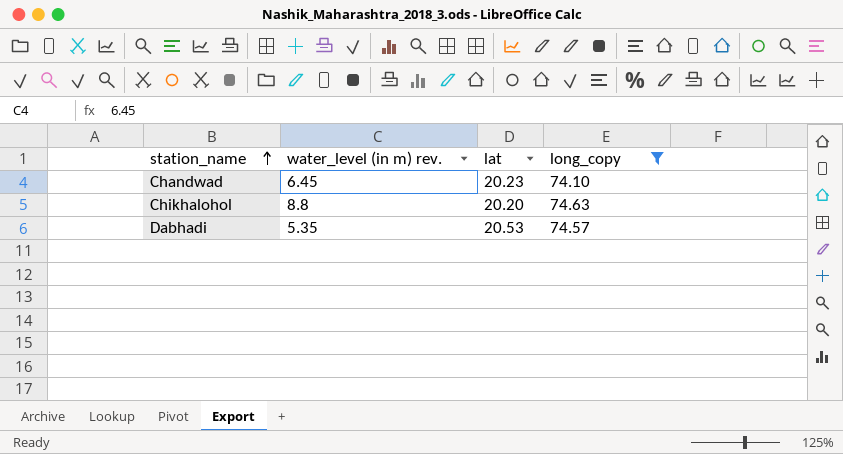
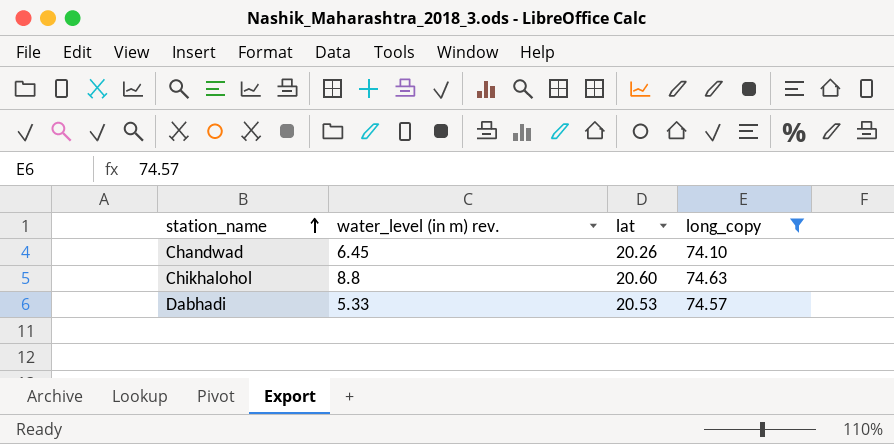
Chandwad | lat: 20.23 -> 20.26
Chikhalohol | lat: 20.20 -> 20.60
Dabhadi | water_level (in m) rev.: 5.35 -> 5.33

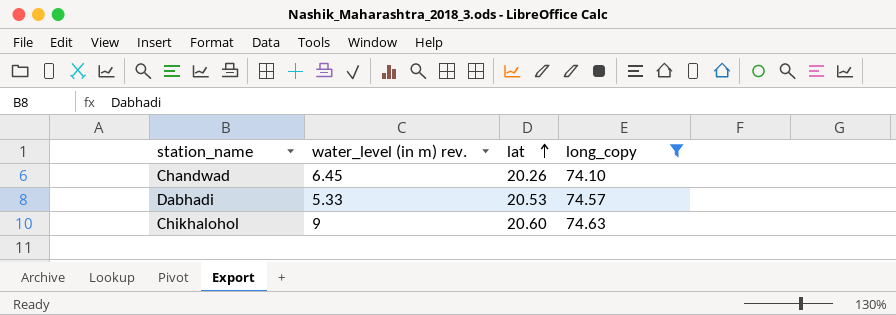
row order: station_name ascending -> lat ascending
Chikhalohol | water_level (in m) rev.: 8.8 -> 9

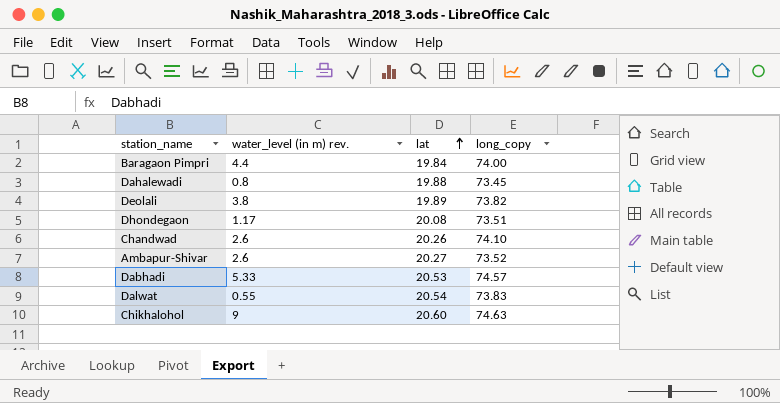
filter: long_copy >= 74.10 -> none
Chandwad | water_level (in m) rev.: 6.45 -> 2.6

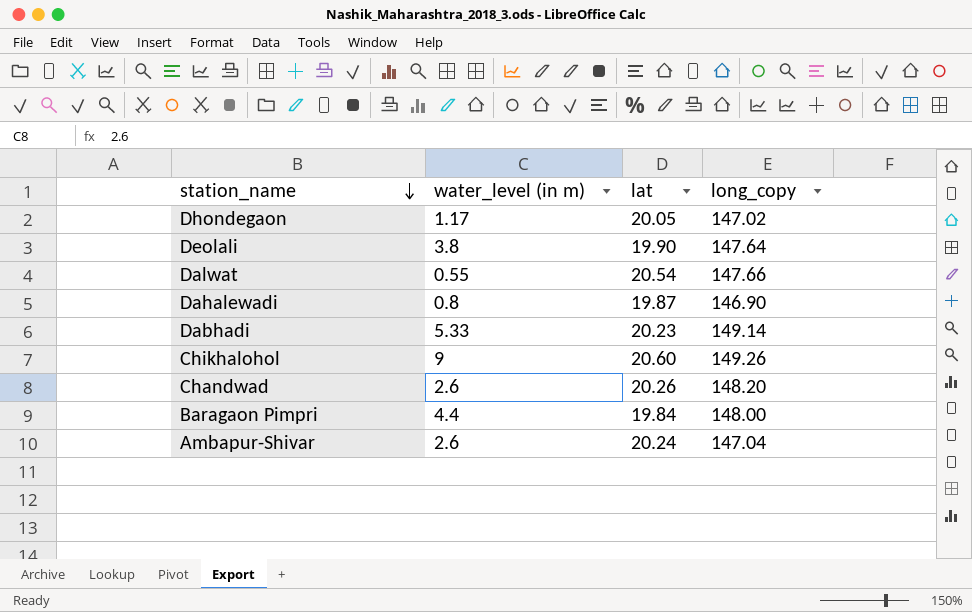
row order: lat ascending -> station_name descending
column name: water_level (in m) rev. -> water_level (in m)
Dhondegaon | lat: 20.08 -> 20.05
Dhondegaon | long_copy: 73.51 -> 147.02
Deolali | lat: 19.89 -> 19.90
Deolali | long_copy: 73.82 -> 147.64
Dalwat | long_copy: 73.83 -> 147.66
Dahalewadi | lat: 19.88 -> 19.87
Dahalewadi | long_copy: 73.45 -> 146.90
Dabhadi | lat: 20.53 -> 20.23
Dabhadi | long_copy: 74.57 -> 149.14
Chikhalohol | long_copy: 74.63 -> 149.26
Chandwad | long_copy: 74.10 -> 148.20
Baragaon Pimpri | long_copy: 74.00 -> 148.00
Ambapur-Shivar | lat: 20.27 -> 20.24
Ambapur-Shivar | long_copy: 73.52 -> 147.04

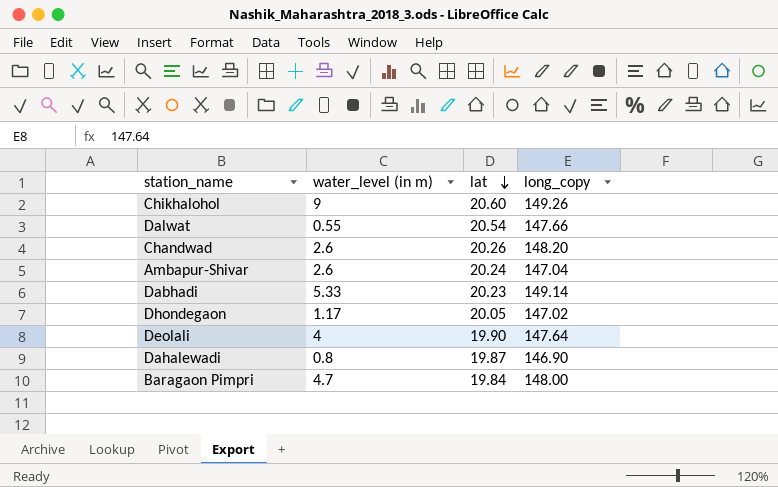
row order: station_name descending -> lat descending
Deolali | water_level (in m): 3.8 -> 4
Baragaon Pimpri | water_level (in m): 4.4 -> 4.7

